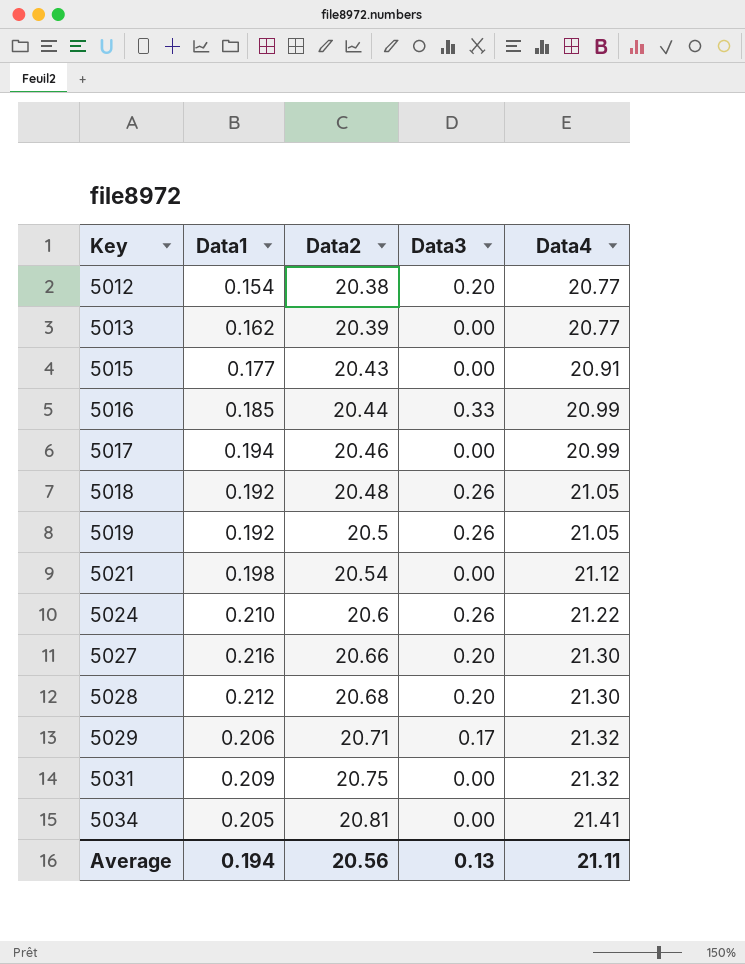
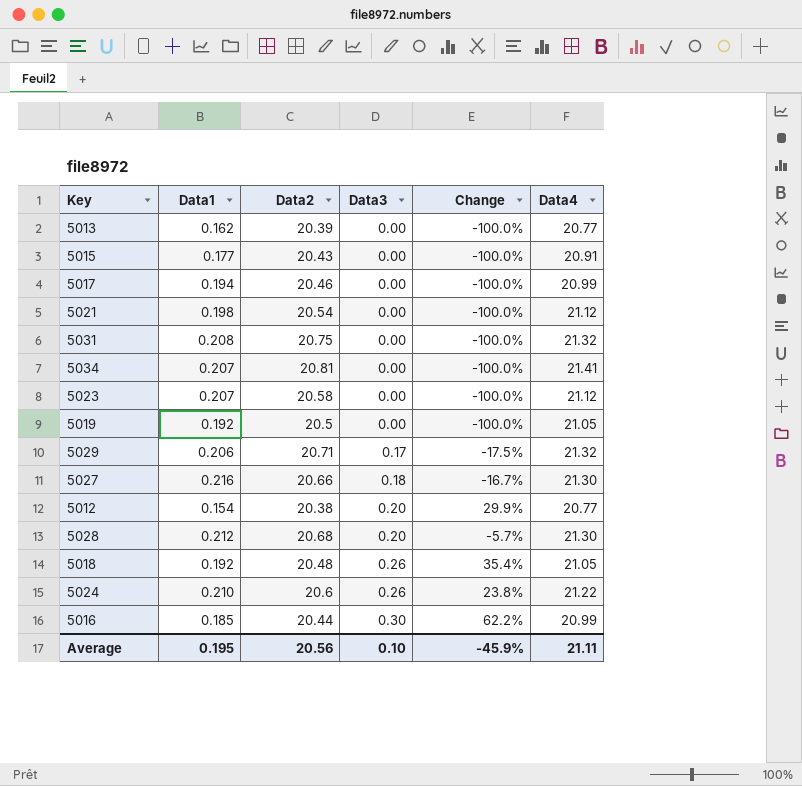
row order: Key ascending -> Data3 ascending
column Change | formula: none -> ([Data3] - [Data1]) / [Data1]
5031 | Data1: 0.209 -> 0.208
5034 | Data1: 0.205 -> 0.207
row 5023: none -> 0.207 | 20.58 | 0.00 | -100.0% | 21.12
5019 | Data3: 0.26 -> 0.00
5027 | Data3: 0.20 -> 0.18
5016 | Data3: 0.33 -> 0.30
Average | Data1: 0.194 -> 0.195
Average | Data3: 0.13 -> 0.10

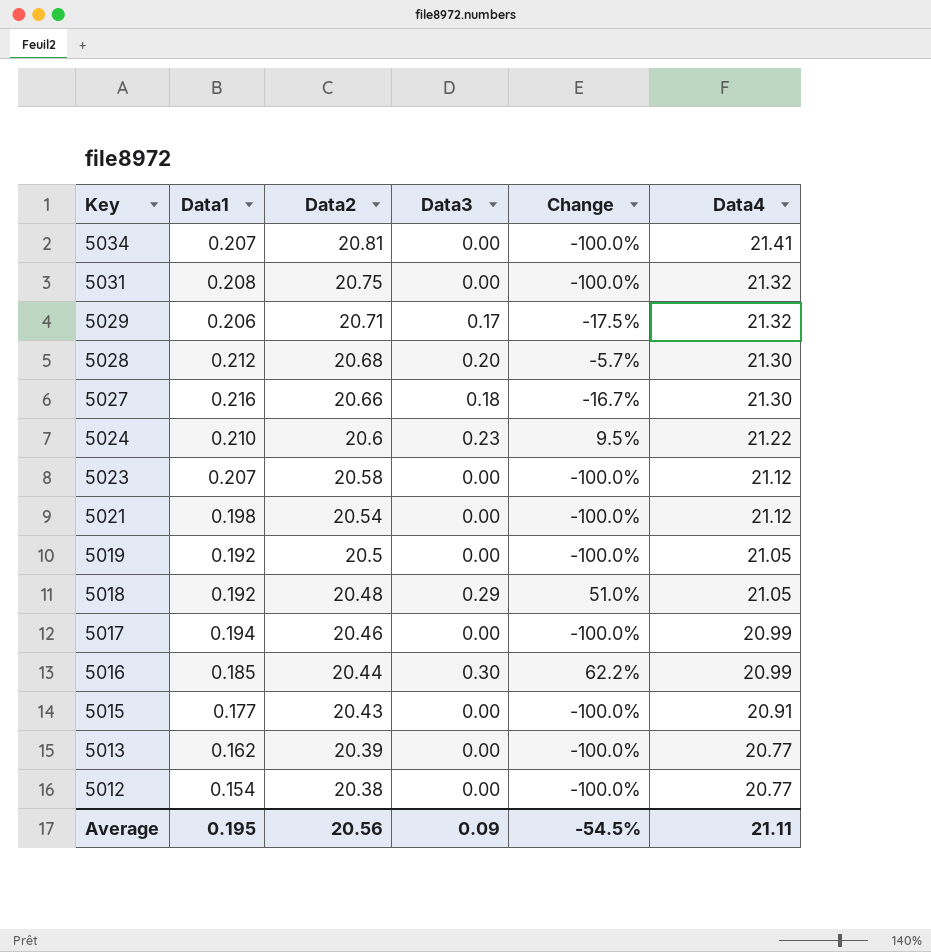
row order: Data3 ascending -> Key descending
5024 | Data3: 0.26 -> 0.23
5024 | Change: 23.8% -> 9.5%
5018 | Data3: 0.26 -> 0.29
5018 | Change: 35.4% -> 51.0%
5012 | Data3: 0.20 -> 0.00
5012 | Change: 29.9% -> -100.0%
Average | Data3: 0.10 -> 0.09
Average | Change: -45.9% -> -54.5%

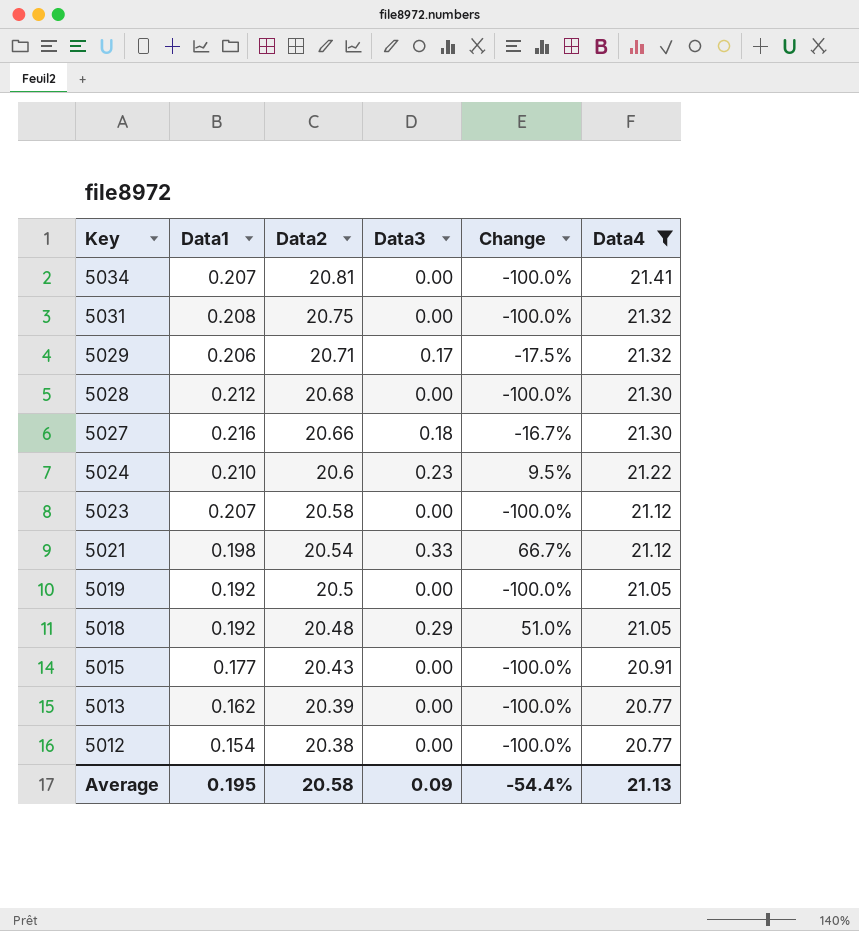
filter: none -> Data4 != 20.99
5028 | Data3: 0.20 -> 0.00
5028 | Change: -5.7% -> -100.0%
5021 | Data3: 0.00 -> 0.33
5021 | Change: -100.0% -> 66.7%
Average | Data2: 20.56 -> 20.58
Average | Change: -54.5% -> -54.4%
Average | Data4: 21.11 -> 21.13

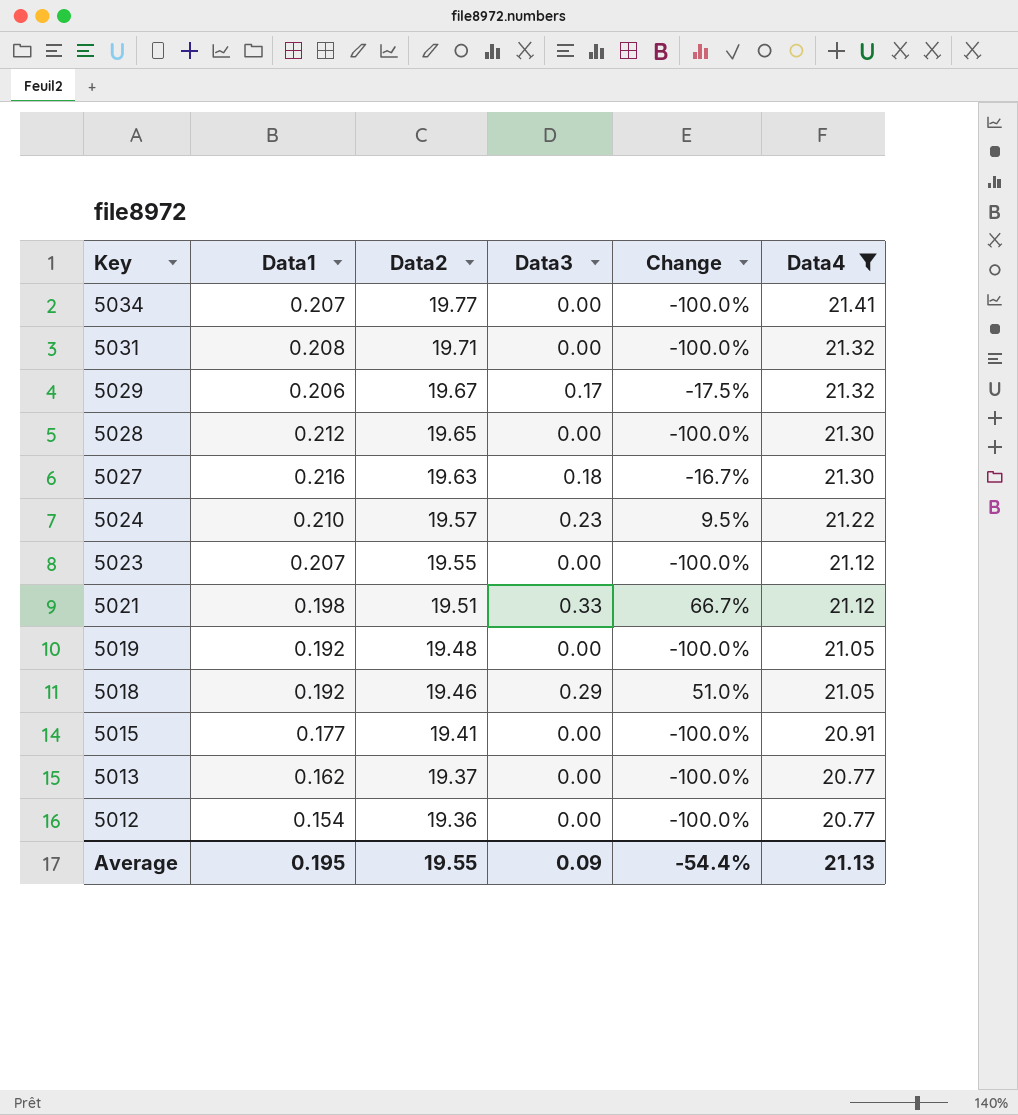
5034 | Data2: 20.81 -> 19.77
5031 | Data2: 20.75 -> 19.71
5029 | Data2: 20.71 -> 19.67
5028 | Data2: 20.68 -> 19.65
5027 | Data2: 20.66 -> 19.63
5024 | Data2: 20.6 -> 19.57
5023 | Data2: 20.58 -> 19.55
5021 | Data2: 20.54 -> 19.51
5019 | Data2: 20.5 -> 19.48
5018 | Data2: 20.48 -> 19.46
5015 | Data2: 20.43 -> 19.41
5013 | Data2: 20.39 -> 19.37
5012 | Data2: 20.38 -> 19.36
Average | Data2: 20.58 -> 19.55

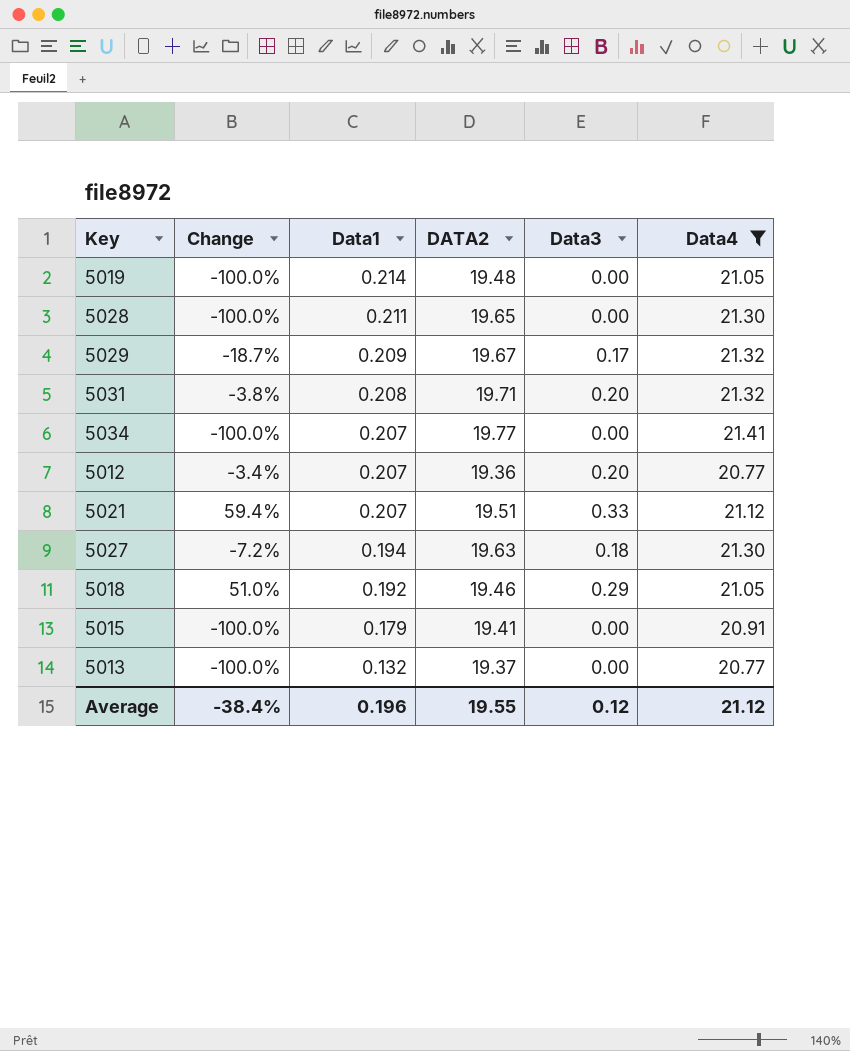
row order: Key descending -> Data1 descending
column Change | position: 5 -> 2
column name: Data2 -> DATA2
row 5024: 0.210 | 19.57 | 0.23 | 9.5% | 21.22 -> none
row 5023: 0.207 | 19.55 | 0.00 | -100.0% | 21.12 -> none
5019 | Data1: 0.192 -> 0.214
5028 | Data1: 0.212 -> 0.211
5029 | Change: -17.5% -> -18.7%
5029 | Data1: 0.206 -> 0.209
5031 | Change: -100.0% -> -3.8%
5031 | Data3: 0.00 -> 0.20
5012 | Change: -100.0% -> -3.4%
5012 | Data1: 0.154 -> 0.207
5012 | Data3: 0.00 -> 0.20
5021 | Change: 66.7% -> 59.4%
5021 | Data1: 0.198 -> 0.207
5027 | Change: -16.7% -> -7.2%
5027 | Data1: 0.216 -> 0.194
5015 | Data1: 0.177 -> 0.179
5013 | Data1: 0.162 -> 0.132
Average | Change: -54.4% -> -38.4%
Average | Data1: 0.195 -> 0.196
Average | Data3: 0.09 -> 0.12
Average | Data4: 21.13 -> 21.12

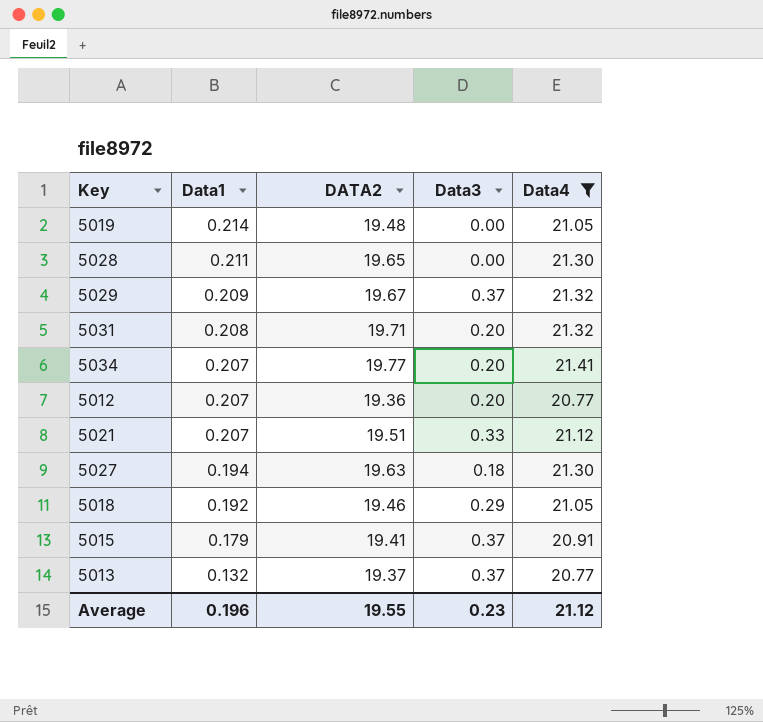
column Change | formula: ([Data3] - [Data1]) / [Data1] -> none
5029 | Data3: 0.17 -> 0.37
5034 | Data3: 0.00 -> 0.20
5015 | Data3: 0.00 -> 0.37
5013 | Data3: 0.00 -> 0.37
Average | Data3: 0.12 -> 0.23

